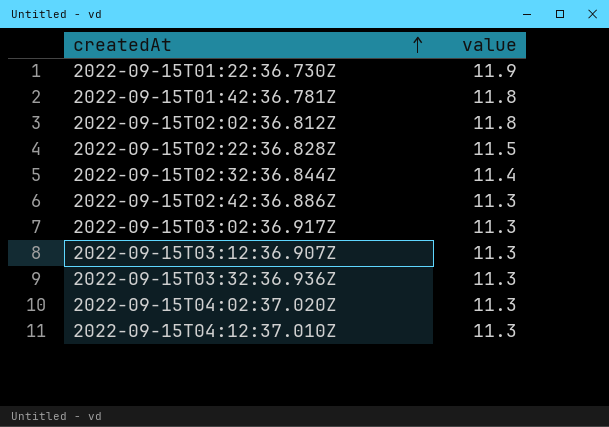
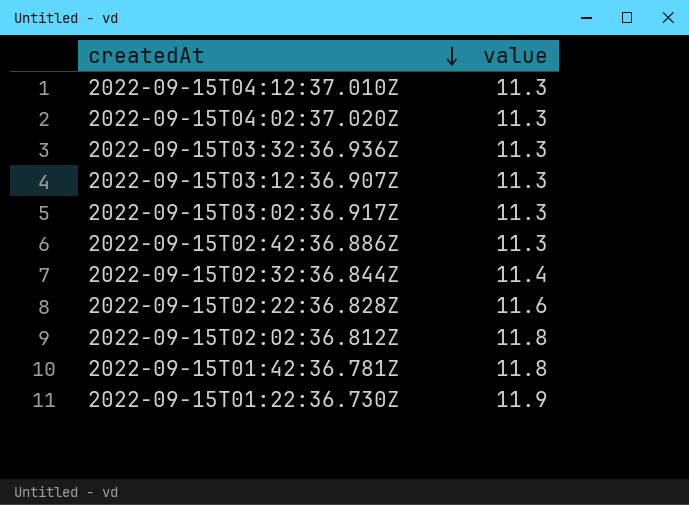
row order: createdAt ascending -> createdAt descending
2022-09-15T02:22:36.828Z | value: 11.5 -> 11.6

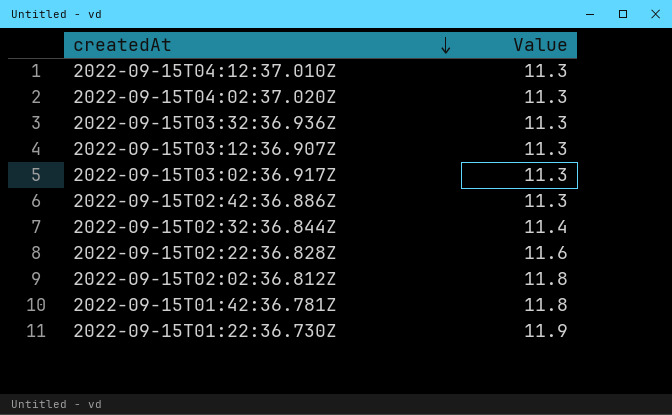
column name: value -> Value

